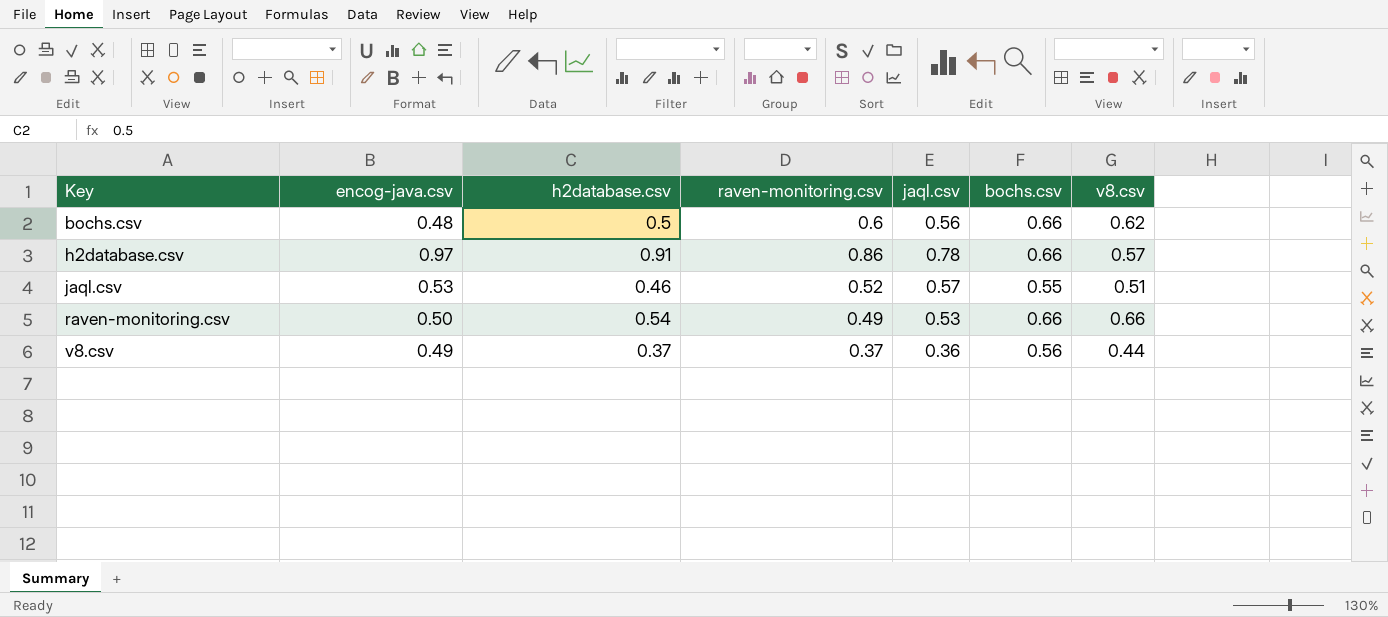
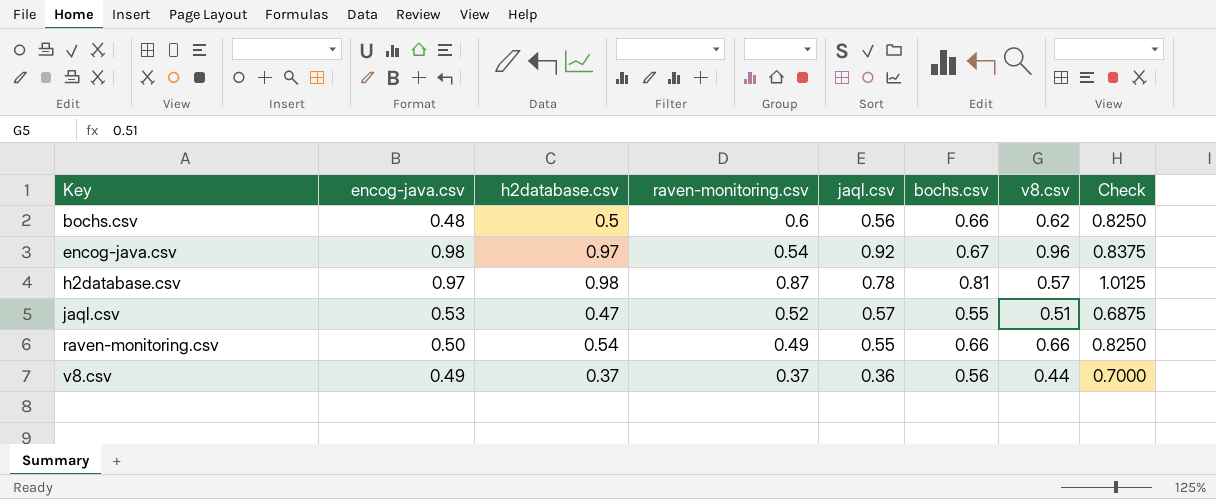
column Check | formula: none -> [bochs.csv] * 1.25
row encog-java.csv: none -> 0.98 | 0.97 | 0.54 | 0.92 | 0.67 | 0.96 | 0.8375
h2database.csv | h2database.csv: 0.91 -> 0.98
h2database.csv | raven-monitoring.csv: 0.86 -> 0.87
h2database.csv | bochs.csv: 0.66 -> 0.81
jaql.csv | h2database.csv: 0.46 -> 0.47
raven-monitoring.csv | jaql.csv: 0.53 -> 0.55

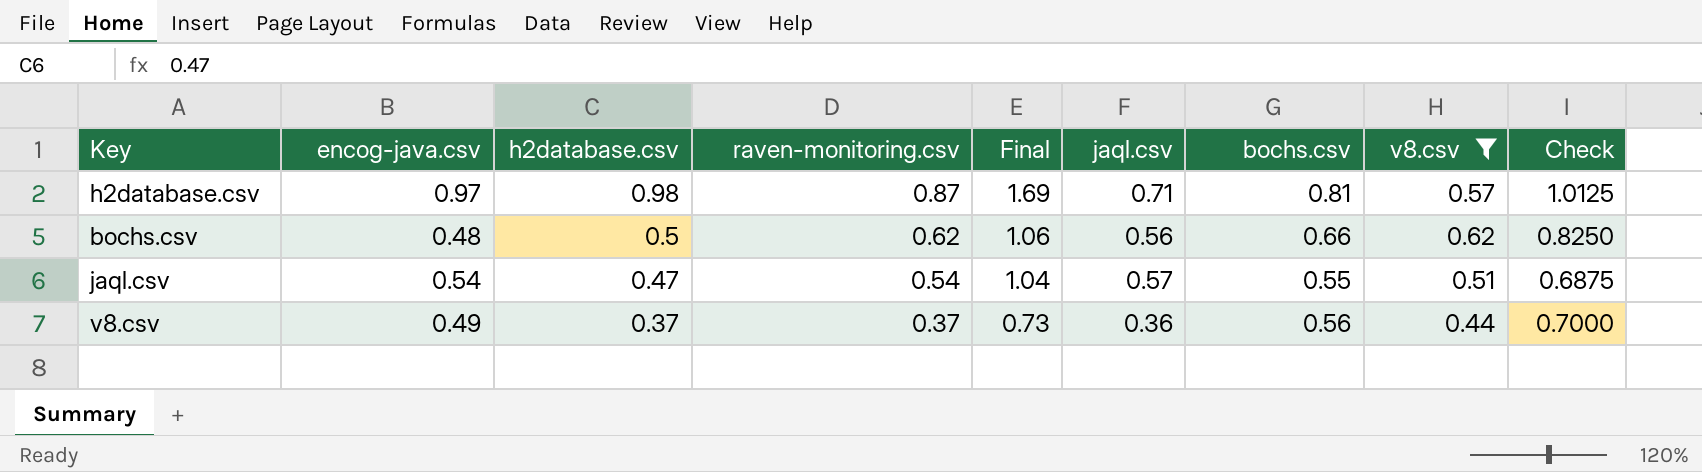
filter: none -> v8.csv <= 0.62
row order: Key ascending -> h2database.csv descending
column Final | formula: none -> [h2database.csv] + [jaql.csv]
h2database.csv | jaql.csv: 0.78 -> 0.71
bochs.csv | raven-monitoring.csv: 0.6 -> 0.62
jaql.csv | encog-java.csv: 0.53 -> 0.54
jaql.csv | raven-monitoring.csv: 0.52 -> 0.54

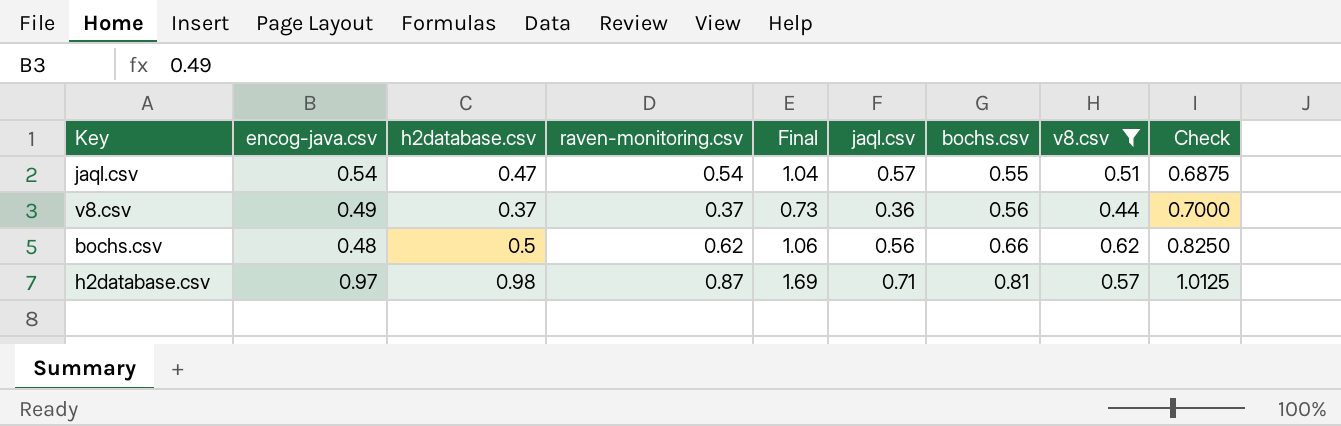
row order: h2database.csv descending -> bochs.csv ascending

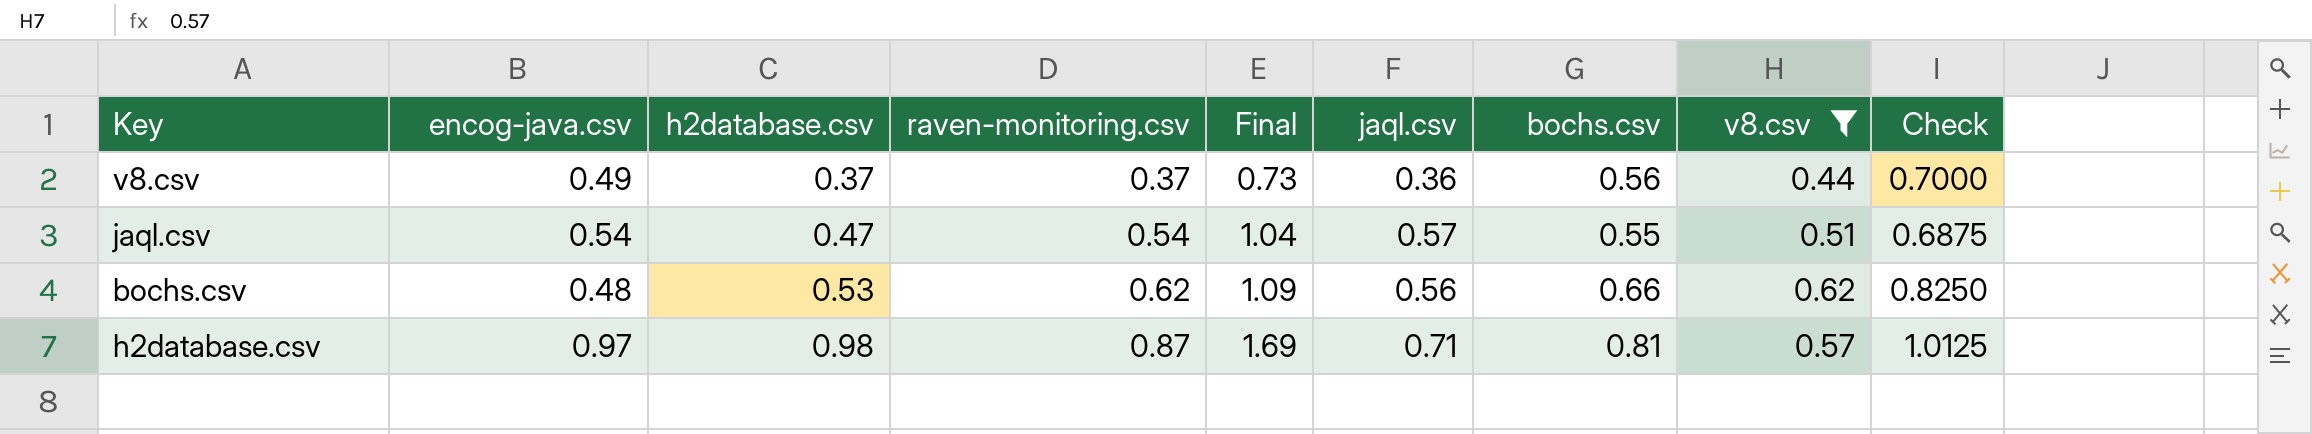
row order: bochs.csv ascending -> h2database.csv ascending
bochs.csv | h2database.csv: 0.5 -> 0.53
bochs.csv | Final: 1.06 -> 1.09

